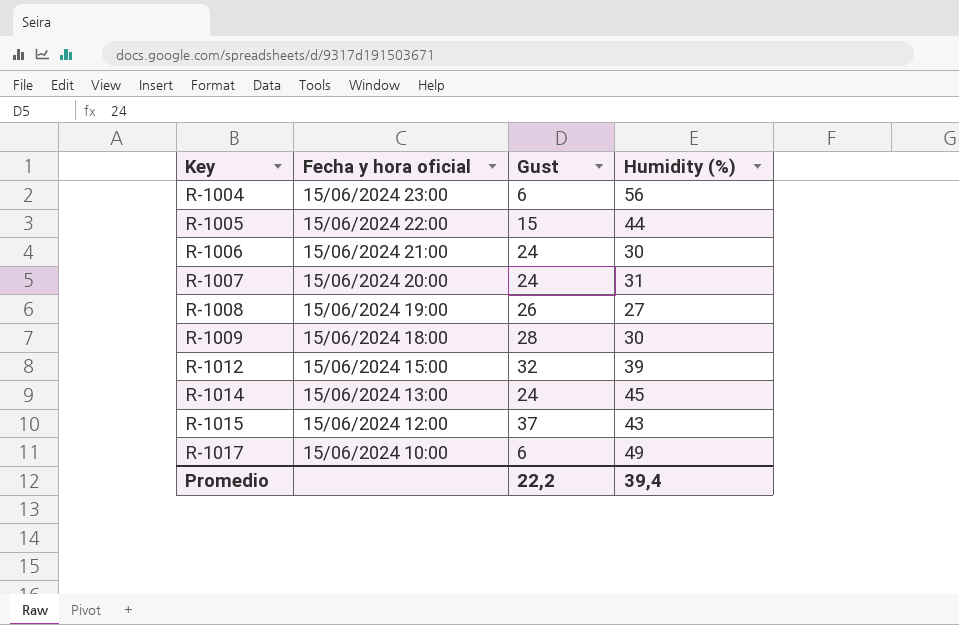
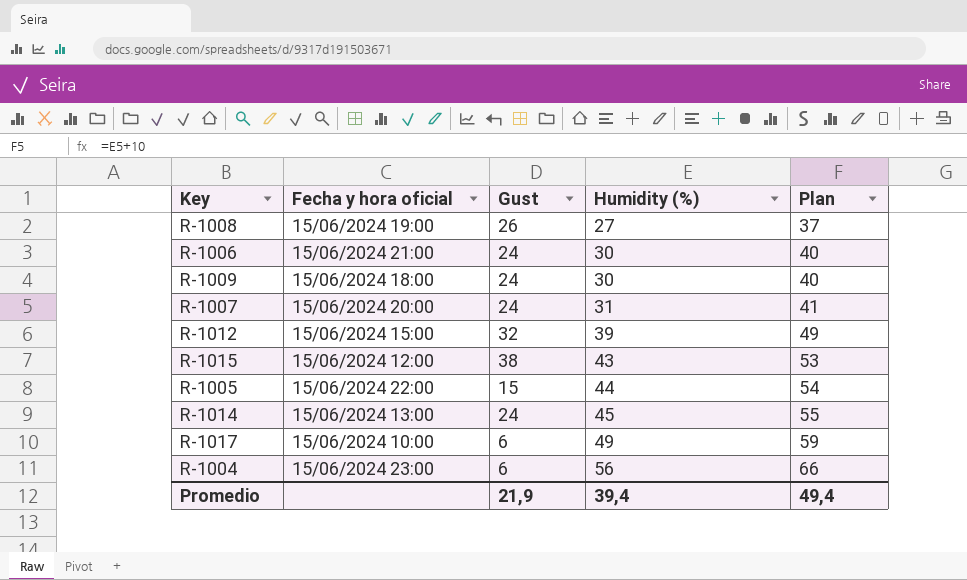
row order: Key ascending -> Humidity (%) ascending
column Plan | formula: none -> [Humidity (%)] + 10
R-1009 | Gust: 28 -> 24
R-1015 | Gust: 37 -> 38
Promedio | Gust: 22,2 -> 21,9

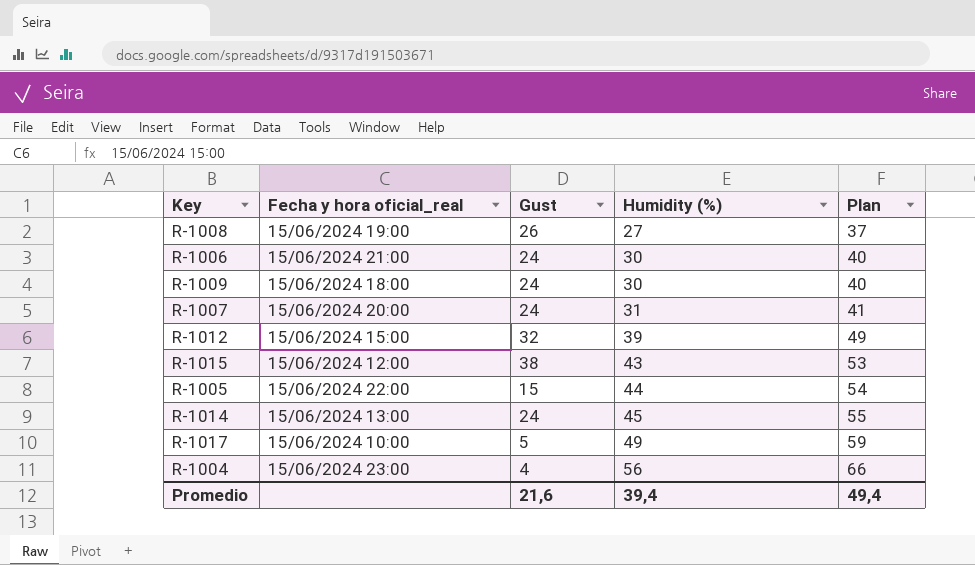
column name: Fecha y hora oficial -> Fecha y hora oficial_real
R-1017 | Gust: 6 -> 5
R-1004 | Gust: 6 -> 4
Promedio | Gust: 21,9 -> 21,6

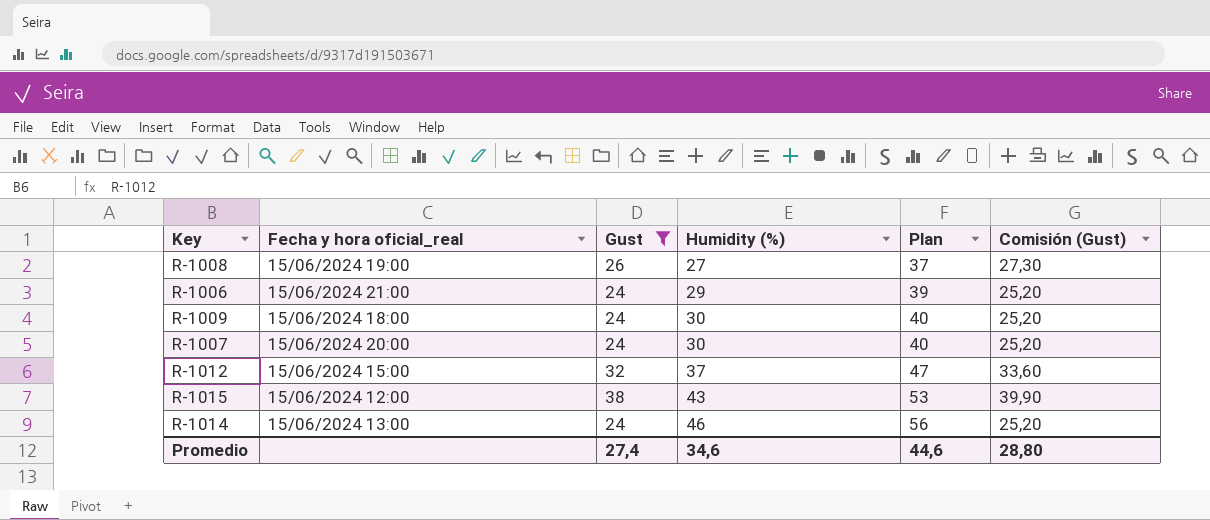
filter: none -> Gust >= 24
column Comisión (Gust) | formula: none -> [Gust] * 1,05
R-1006 | Humidity (%): 30 -> 29
R-1006 | Plan: 40 -> 39
R-1007 | Humidity (%): 31 -> 30
R-1007 | Plan: 41 -> 40
R-1012 | Humidity (%): 39 -> 37
R-1012 | Plan: 49 -> 47
R-1014 | Humidity (%): 45 -> 46
R-1014 | Plan: 55 -> 56
Promedio | Gust: 21,6 -> 27,4
Promedio | Humidity (%): 39,4 -> 34,6
Promedio | Plan: 49,4 -> 44,6

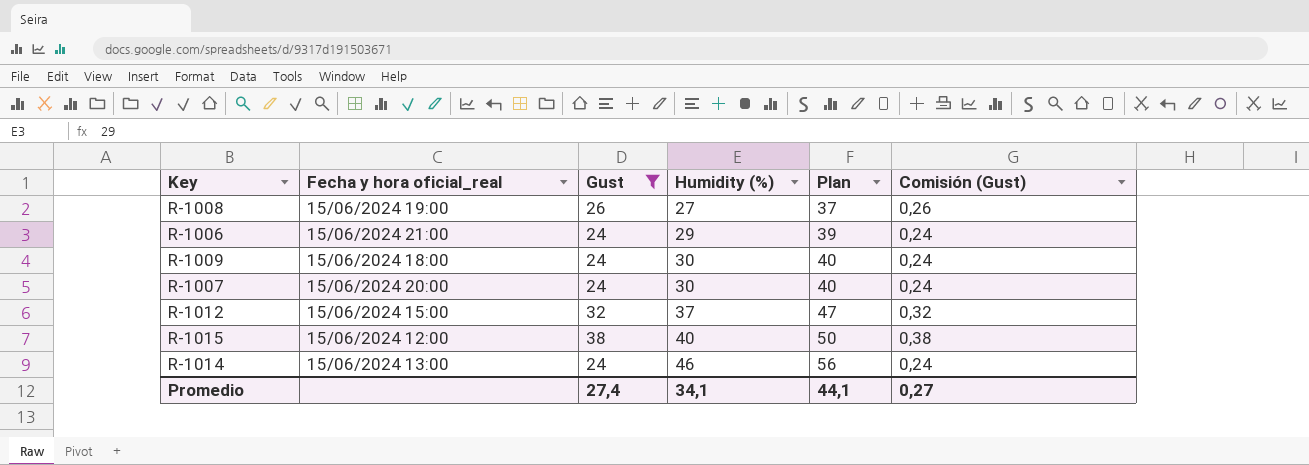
column Comisión (Gust) | formula: [Gust] * 1,05 -> [Gust] * 0,01
R-1015 | Humidity (%): 43 -> 40
R-1015 | Plan: 53 -> 50
Promedio | Humidity (%): 34,6 -> 34,1
Promedio | Plan: 44,6 -> 44,1
Promedio | Comisión (Gust): 28,80 -> 0,27

